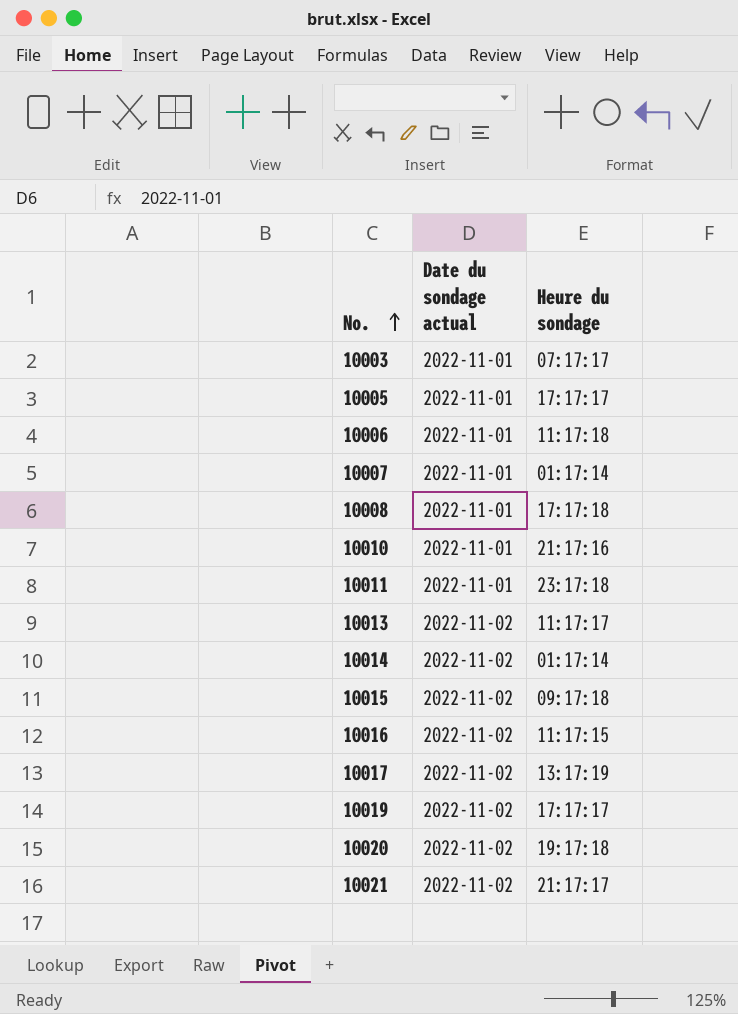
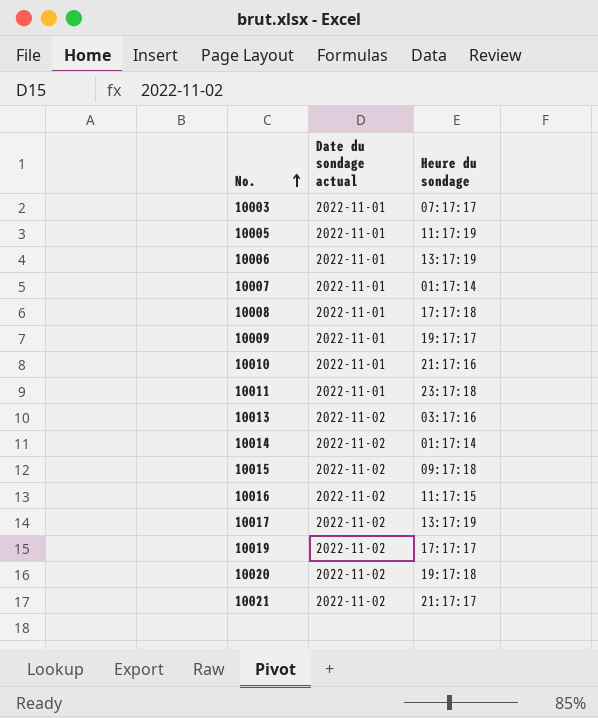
10005 | Heure du sondage: 17:17:17 -> 11:17:19
10006 | Heure du sondage: 11:17:18 -> 13:17:19
row 10009: none -> 2022-11-01 | 19:17:17
10013 | Heure du sondage: 11:17:17 -> 03:17:16

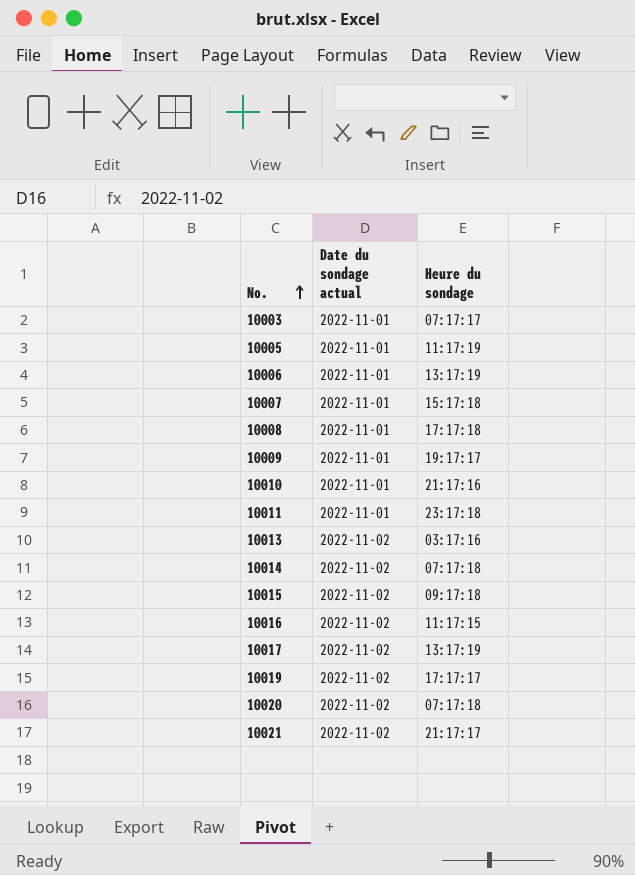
10007 | Heure du sondage: 01:17:14 -> 15:17:18
10014 | Heure du sondage: 01:17:14 -> 07:17:18
10020 | Heure du sondage: 19:17:18 -> 07:17:18

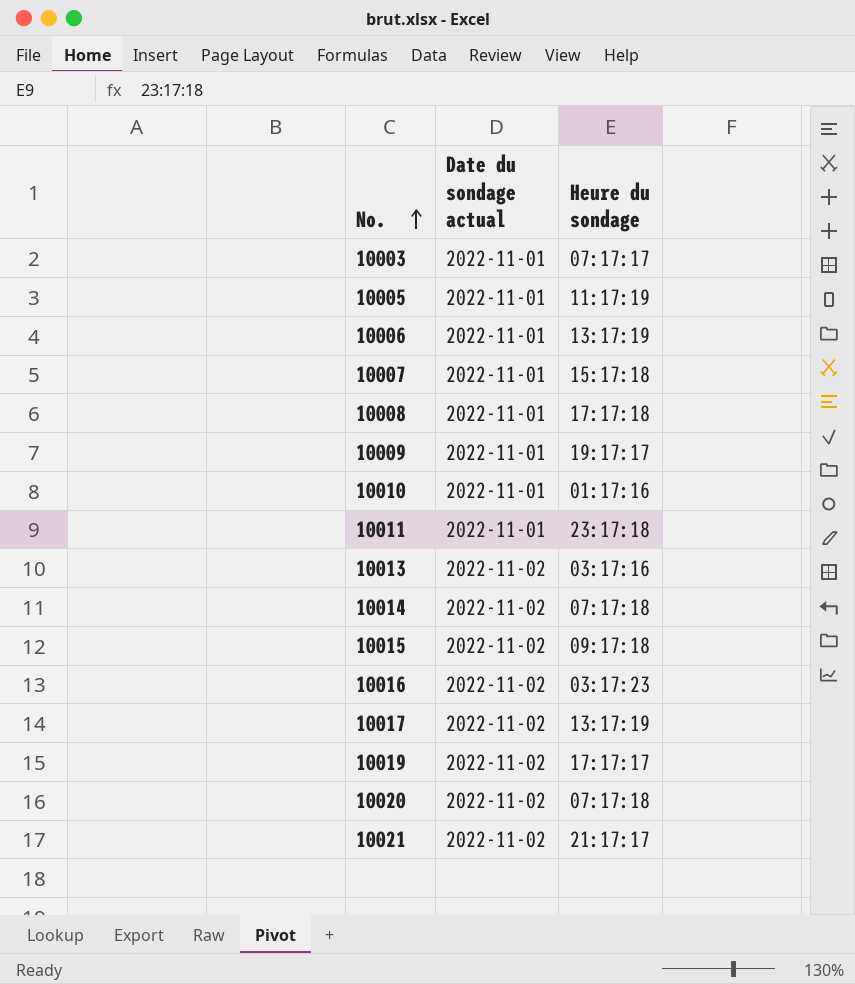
10010 | Heure du sondage: 21:17:16 -> 01:17:16
10016 | Heure du sondage: 11:17:15 -> 03:17:23

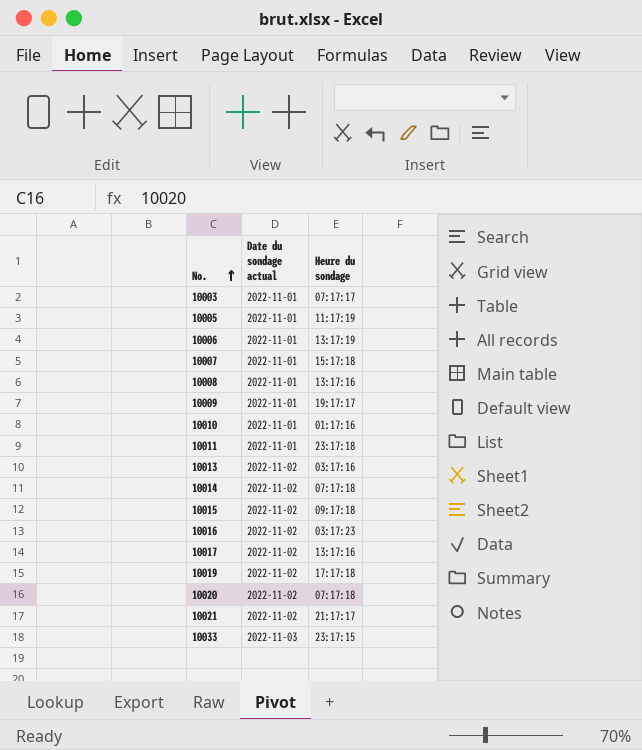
10008 | Heure du sondage: 17:17:18 -> 13:17:16
10017 | Heure du sondage: 13:17:19 -> 13:17:16
10019 | Heure du sondage: 17:17:17 -> 17:17:18
row 10033: none -> 2022-11-03 | 23:17:15

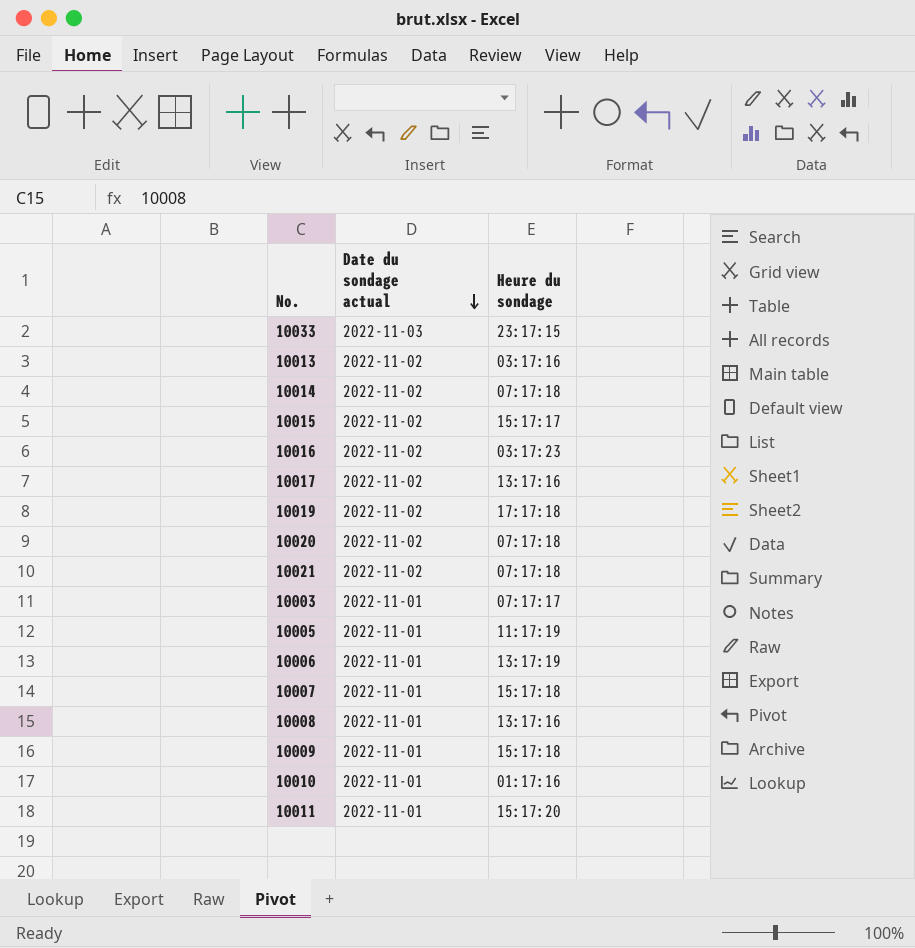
row order: No. ascending -> Date du sondage actual descending
10015 | Heure du sondage: 09:17:18 -> 15:17:17
10021 | Heure du sondage: 21:17:17 -> 07:17:18
10009 | Heure du sondage: 19:17:17 -> 15:17:18
10011 | Heure du sondage: 23:17:18 -> 15:17:20

